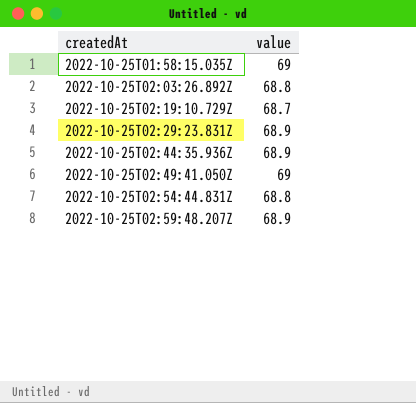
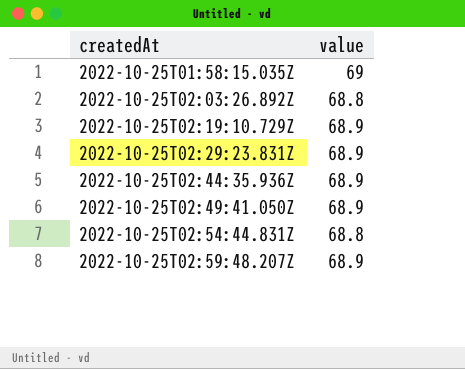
2022-10-25T02:19:10.729Z | value: 68.7 -> 68.9
2022-10-25T02:49:41.050Z | value: 69 -> 68.9

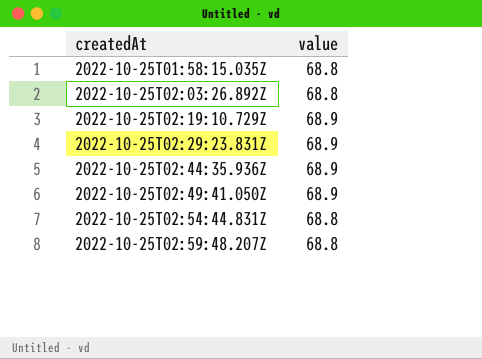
2022-10-25T01:58:15.035Z | value: 69 -> 68.8
2022-10-25T02:59:48.207Z | value: 68.9 -> 68.8

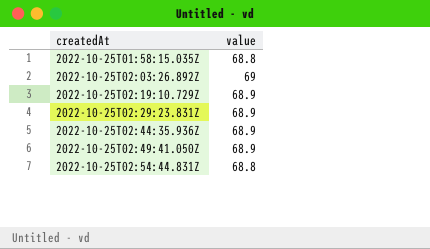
row 2022-10-25T02:59:48.207Z: 68.8 -> none
2022-10-25T02:03:26.892Z | value: 68.8 -> 69

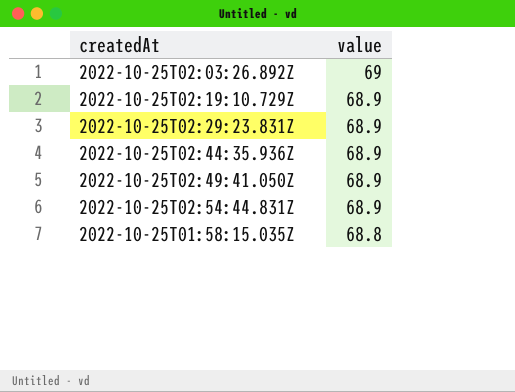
row order: createdAt ascending -> value descending
2022-10-25T02:54:44.831Z | value: 68.8 -> 68.9

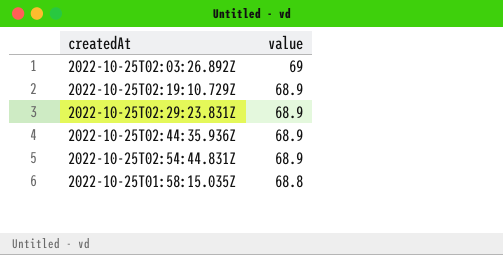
row 2022-10-25T02:49:41.050Z: 68.9 -> none

